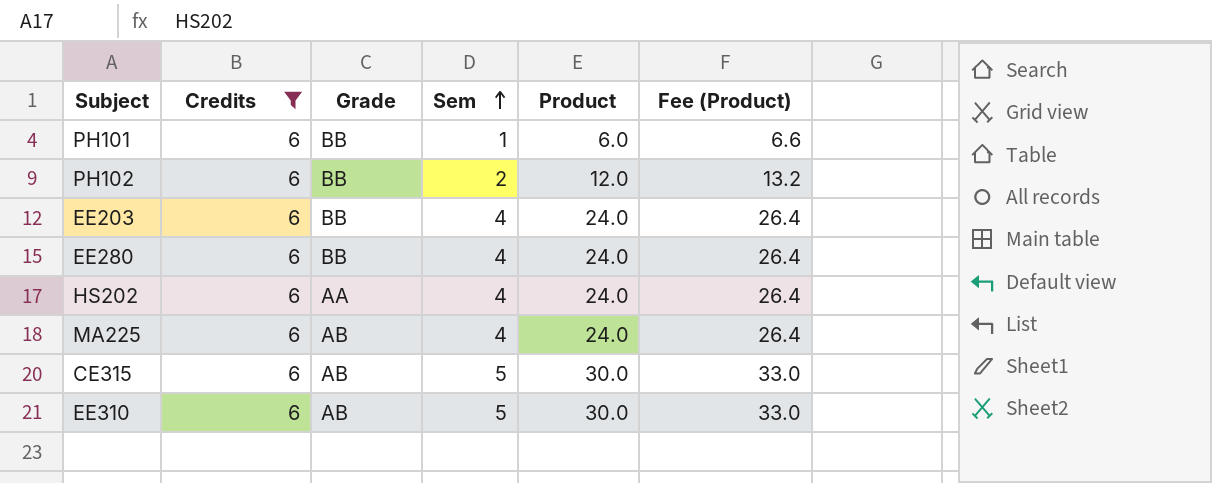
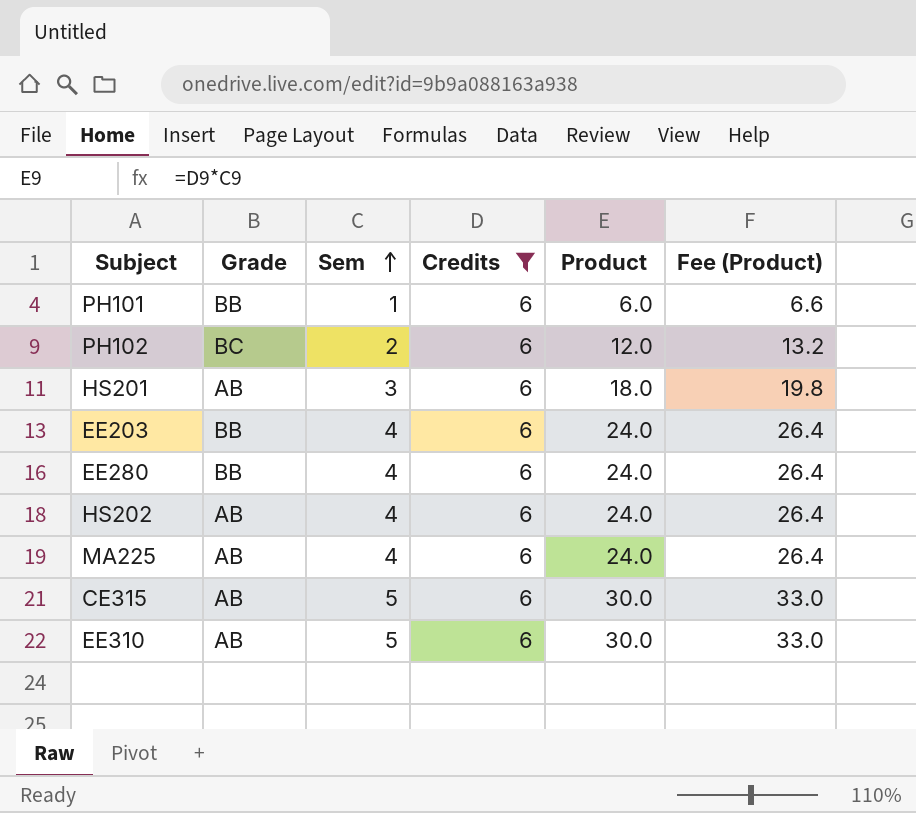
column Credits | position: 2 -> 4
PH102 | Grade: BB -> BC
row HS201: none -> AB | 3 | 6 | 18.0 | 19.8
HS202 | Grade: AA -> AB

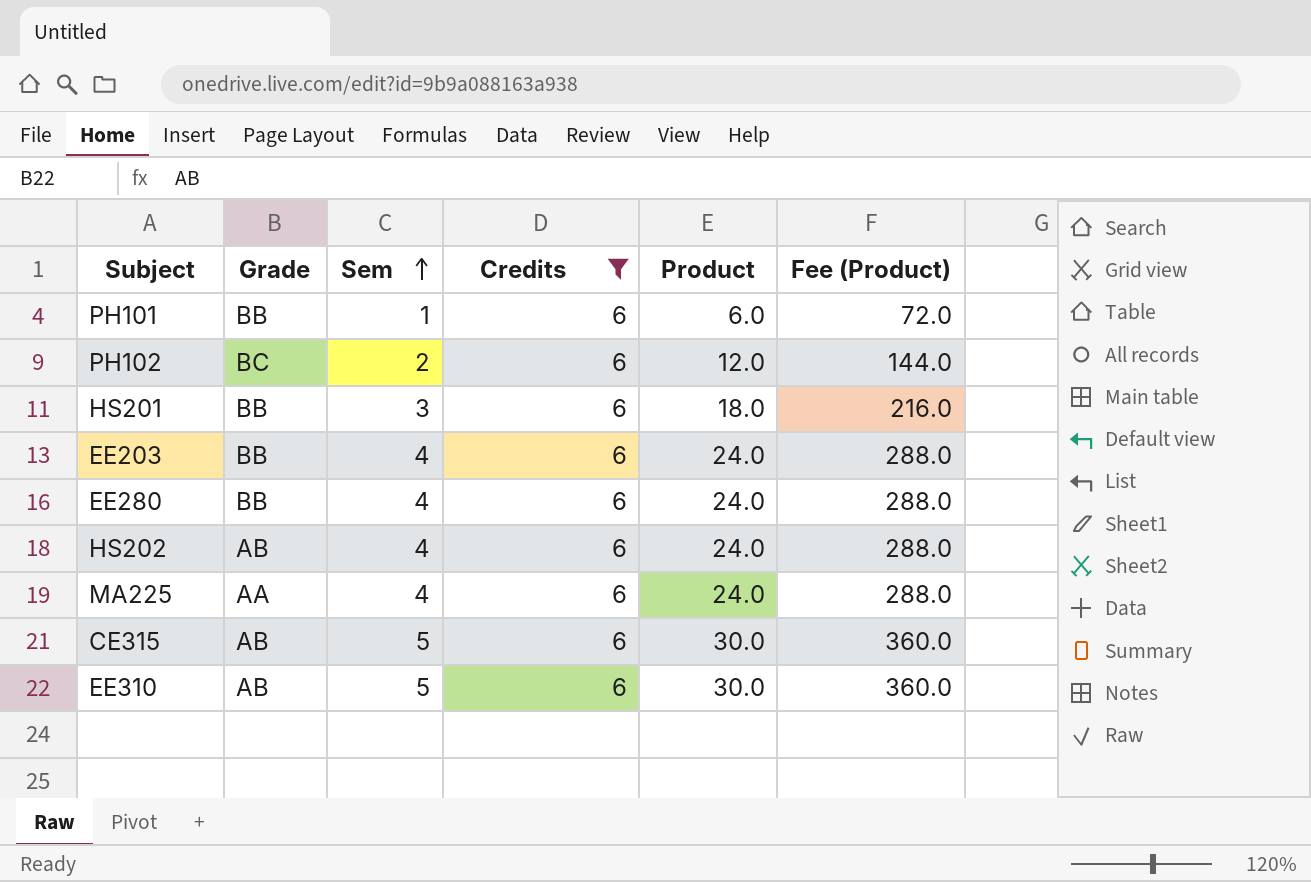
column Fee (Product) | formula: [Product] * 1.1 -> [Product] * 12
HS201 | Grade: AB -> BB
MA225 | Grade: AB -> AA

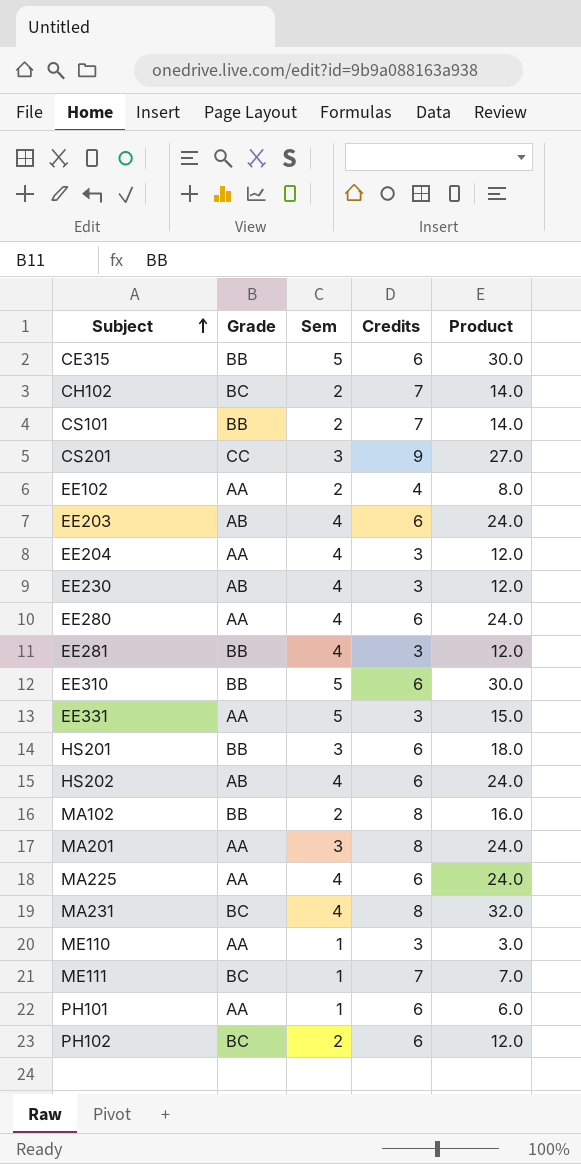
filter: Credits = 6 -> none
row order: Sem ascending -> Subject ascending
column Fee (Product) | formula: [Product] * 12 -> none
CE315 | Grade: AB -> BB
EE203 | Grade: BB -> AB
EE280 | Grade: BB -> AA
EE310 | Grade: AB -> BB
PH101 | Grade: BB -> AA

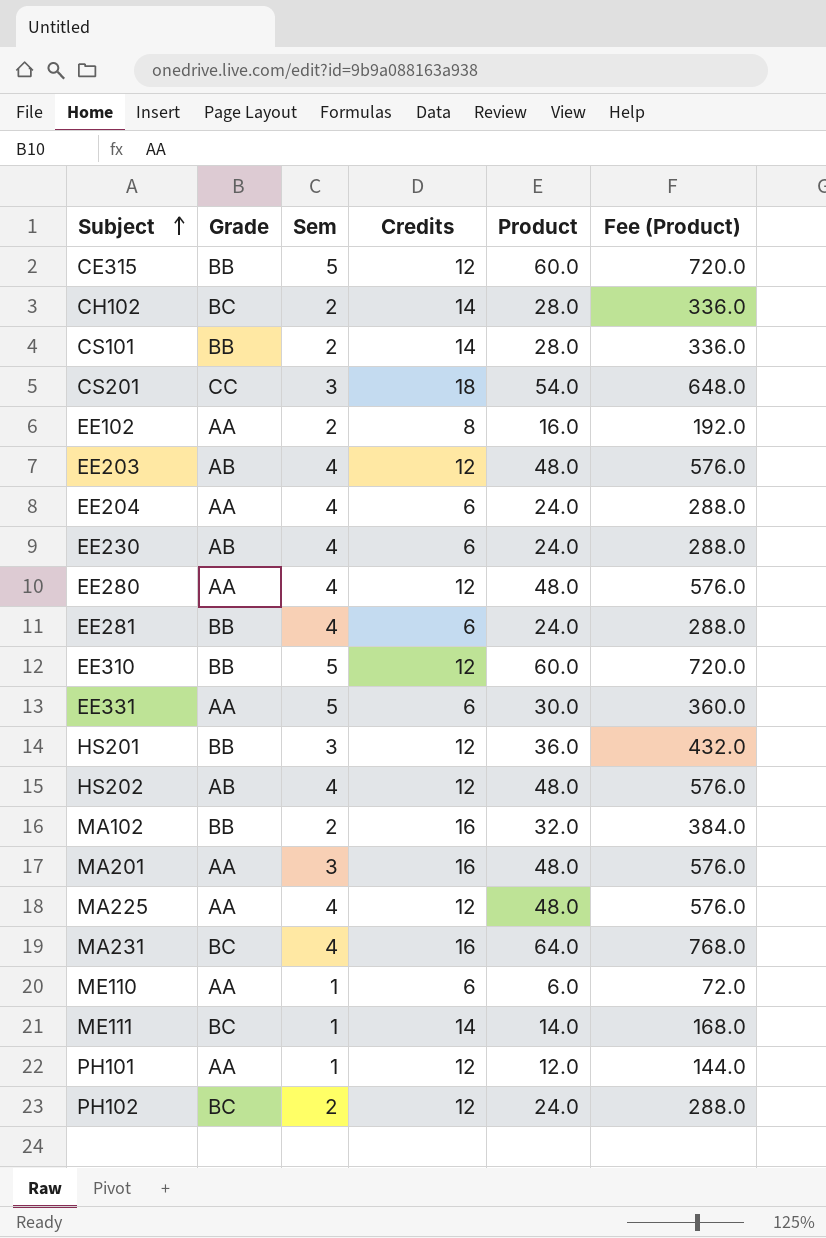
column Fee (Product) | formula: none -> [Product] * 12
CE315 | Credits: 6 -> 12
CE315 | Product: 30.0 -> 60.0
CH102 | Credits: 7 -> 14
CH102 | Product: 14.0 -> 28.0
CS101 | Credits: 7 -> 14
CS101 | Product: 14.0 -> 28.0
CS201 | Credits: 9 -> 18
CS201 | Product: 27.0 -> 54.0
EE102 | Credits: 4 -> 8
EE102 | Product: 8.0 -> 16.0
EE203 | Credits: 6 -> 12
EE203 | Product: 24.0 -> 48.0
EE204 | Credits: 3 -> 6
EE204 | Product: 12.0 -> 24.0
EE230 | Credits: 3 -> 6
EE230 | Product: 12.0 -> 24.0
EE280 | Credits: 6 -> 12
EE280 | Product: 24.0 -> 48.0
EE281 | Credits: 3 -> 6
EE281 | Product: 12.0 -> 24.0
EE310 | Credits: 6 -> 12
EE310 | Product: 30.0 -> 60.0
EE331 | Credits: 3 -> 6
EE331 | Product: 15.0 -> 30.0
HS201 | Credits: 6 -> 12
HS201 | Product: 18.0 -> 36.0
HS202 | Credits: 6 -> 12
HS202 | Product: 24.0 -> 48.0
MA102 | Credits: 8 -> 16
MA102 | Product: 16.0 -> 32.0
MA201 | Credits: 8 -> 16
MA201 | Product: 24.0 -> 48.0
MA225 | Credits: 6 -> 12
MA225 | Product: 24.0 -> 48.0
MA231 | Credits: 8 -> 16
MA231 | Product: 32.0 -> 64.0
ME110 | Credits: 3 -> 6
ME110 | Product: 3.0 -> 6.0
ME111 | Credits: 7 -> 14
ME111 | Product: 7.0 -> 14.0
PH101 | Credits: 6 -> 12
PH101 | Product: 6.0 -> 12.0
PH102 | Credits: 6 -> 12
PH102 | Product: 12.0 -> 24.0

